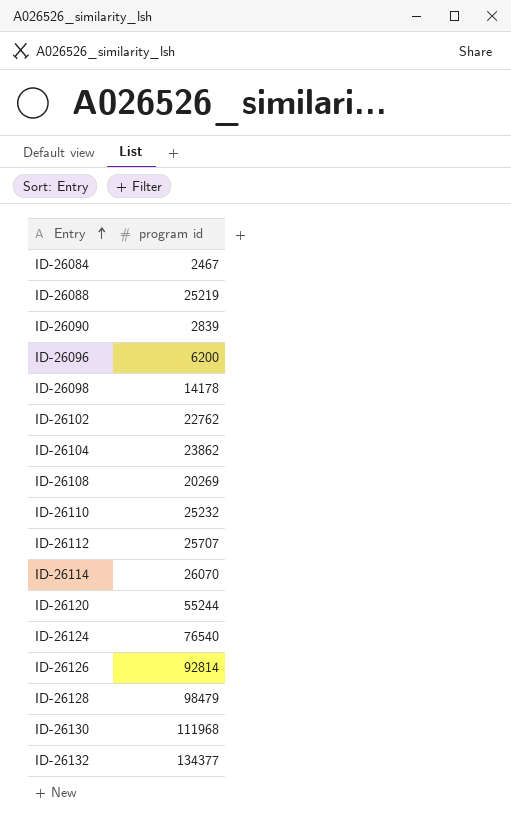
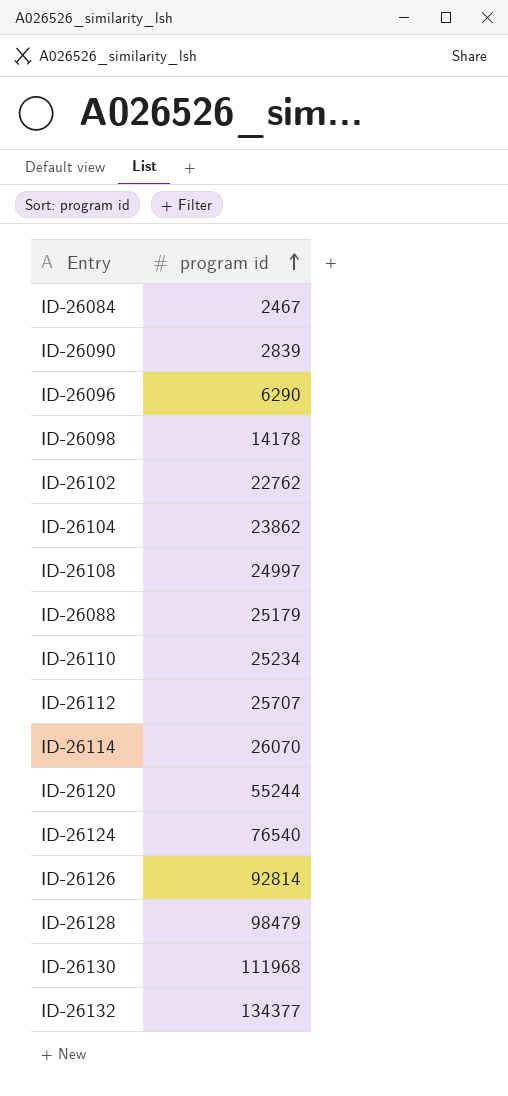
row order: Entry ascending -> program id ascending
ID-26096 | program id: 6200 -> 6290
ID-26108 | program id: 20269 -> 24997
ID-26088 | program id: 25219 -> 25179
ID-26110 | program id: 25232 -> 25234

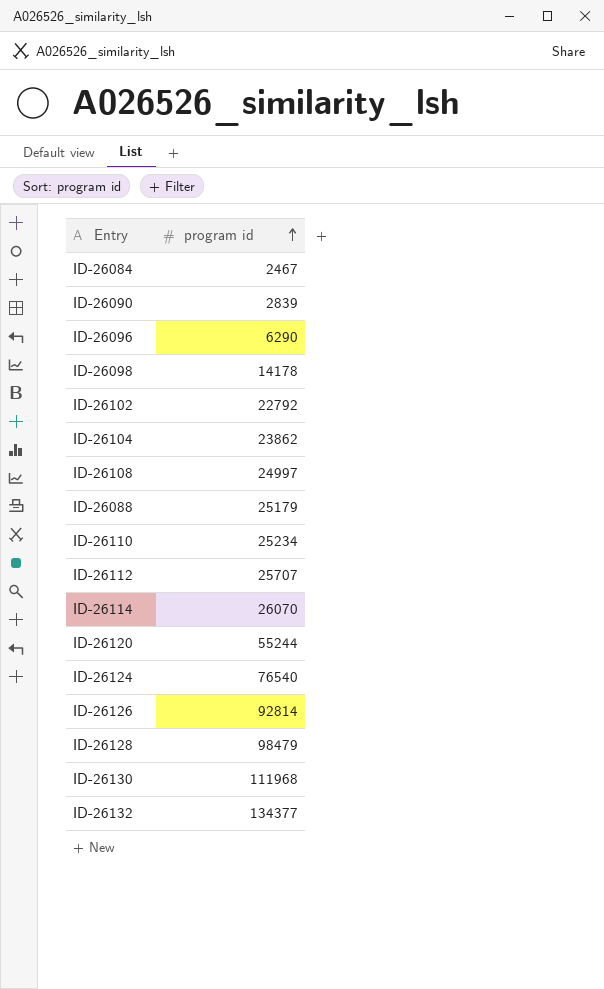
ID-26102 | program id: 22762 -> 22792

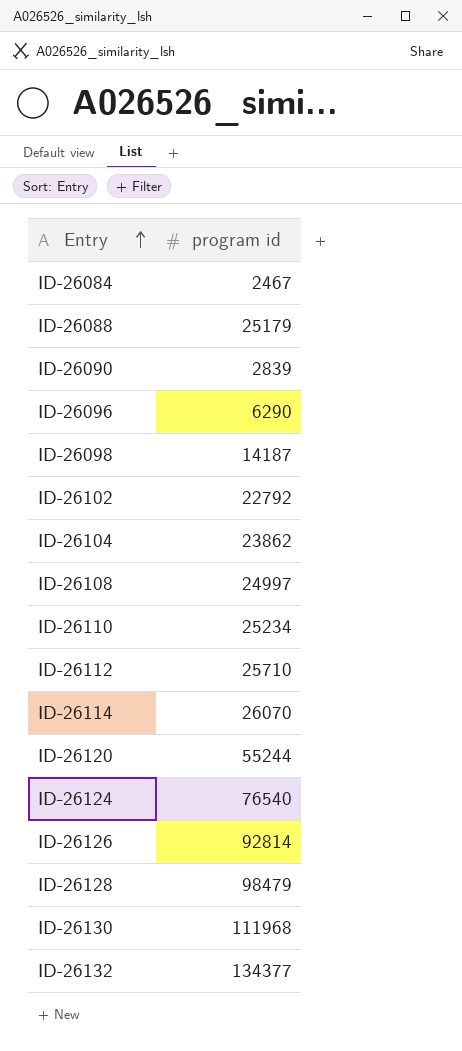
row order: program id ascending -> Entry ascending
ID-26098 | program id: 14178 -> 14187
ID-26112 | program id: 25707 -> 25710

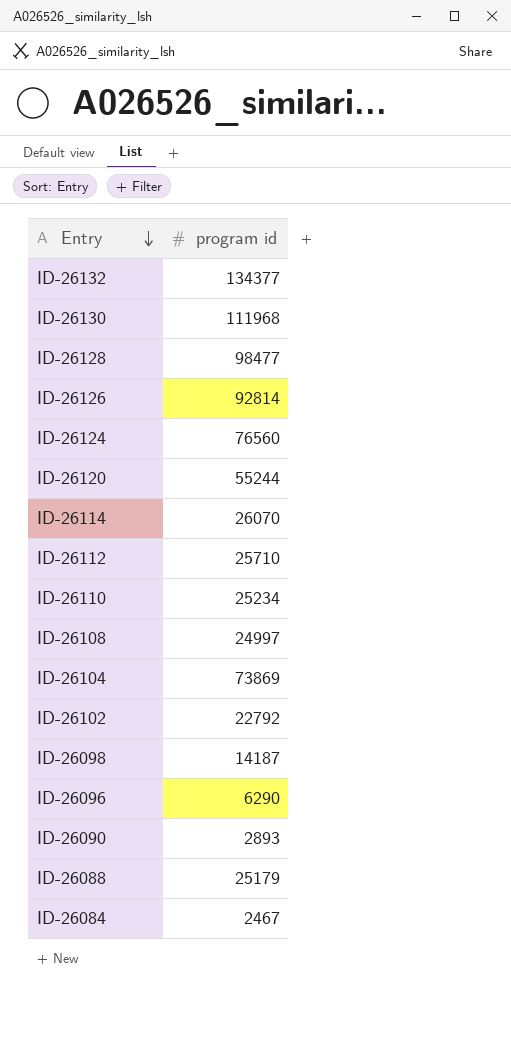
row order: Entry ascending -> Entry descending
ID-26128 | program id: 98479 -> 98477
ID-26124 | program id: 76540 -> 76560
ID-26104 | program id: 23862 -> 73869
ID-26090 | program id: 2839 -> 2893

